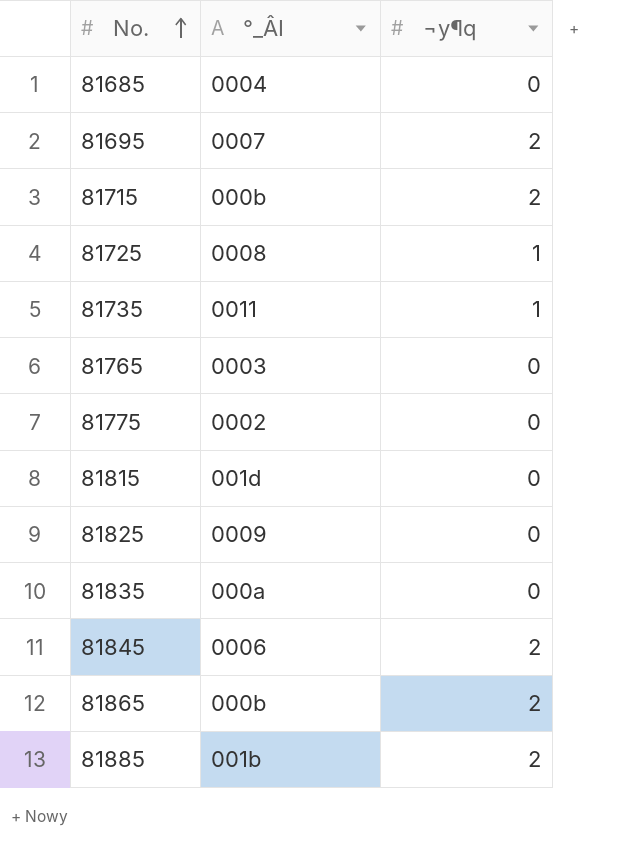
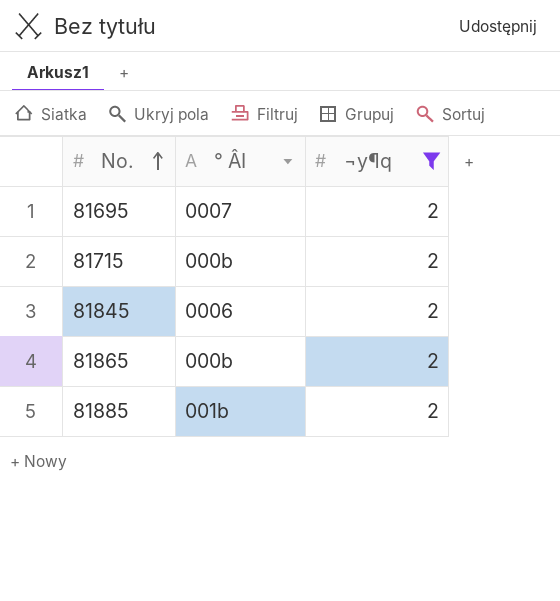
filter: none -> ¬y¶q = 2
column name: °_ÂI -> ° ÂI

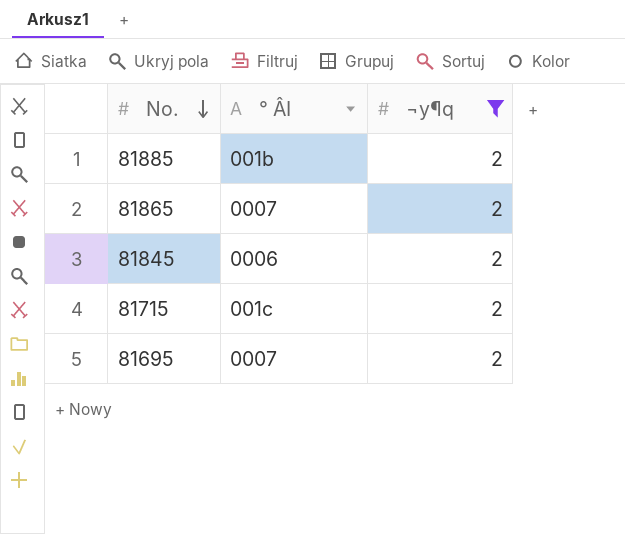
row order: No. ascending -> No. descending
81865 | ° ÂI: 000b -> 0007
81715 | ° ÂI: 000b -> 001c

